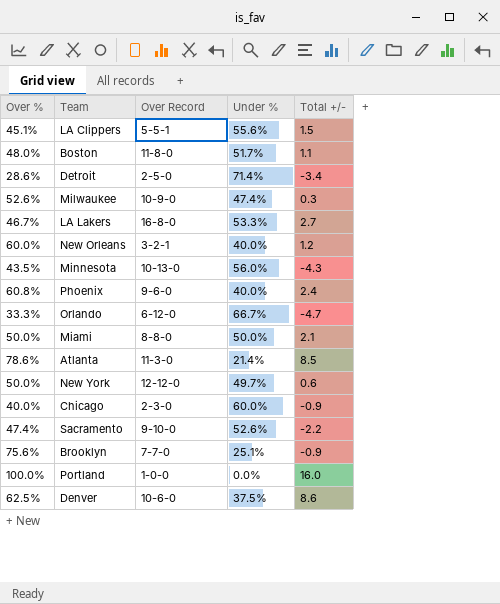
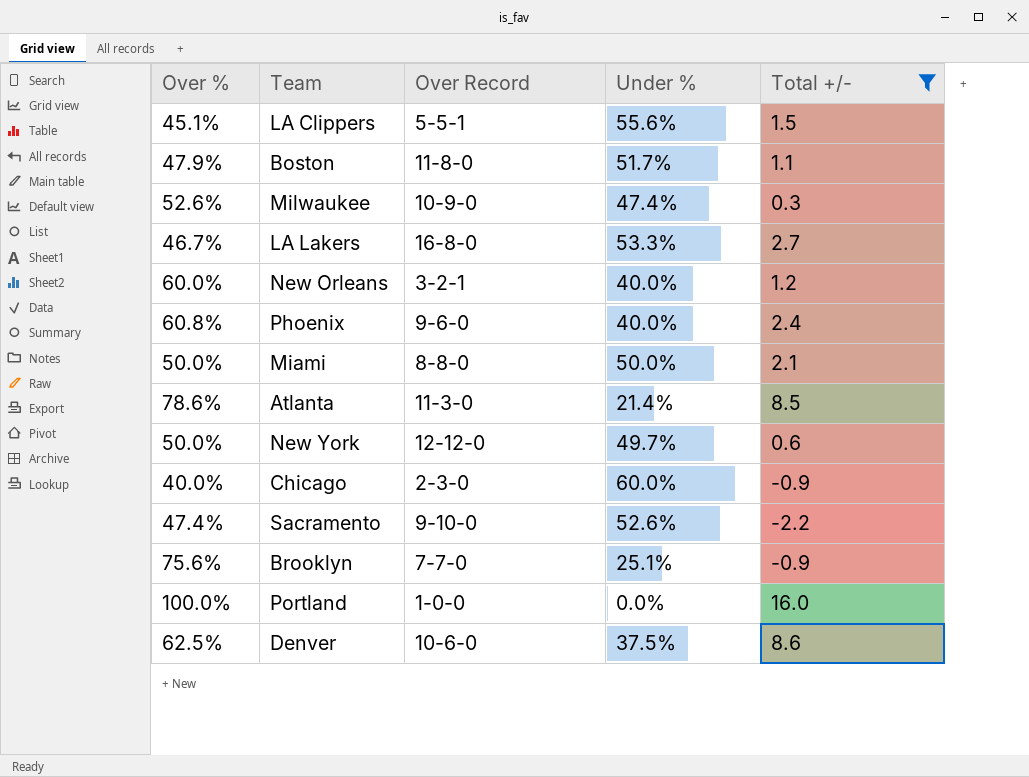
filter: none -> Total +/- >= -2.2
Boston | Over %: 48.0% -> 47.9%

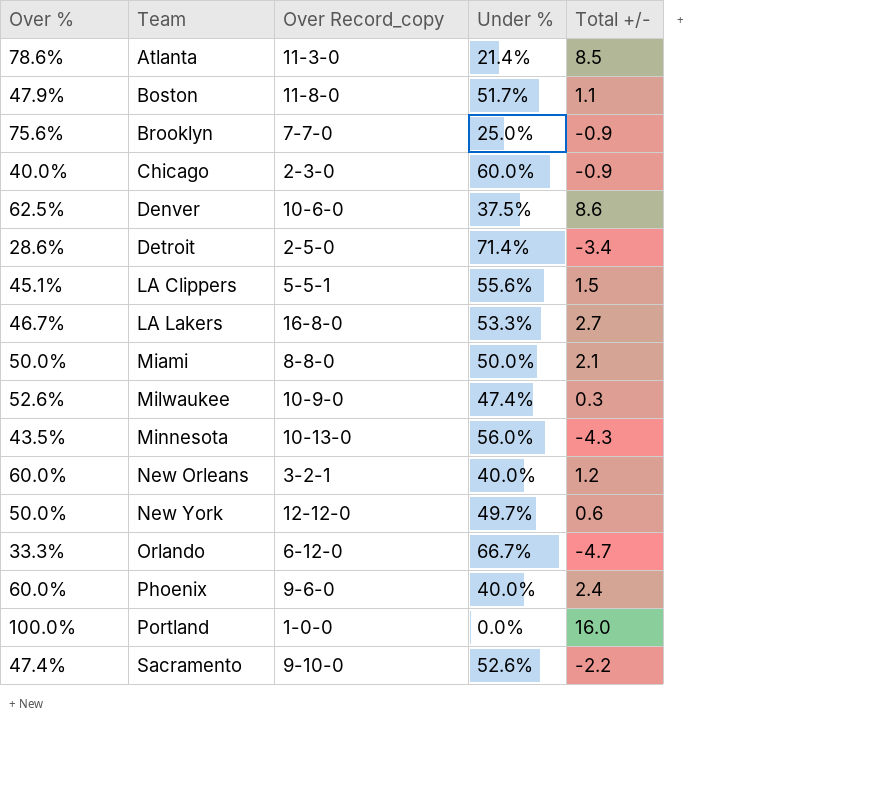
filter: Total +/- >= -2.2 -> none
row order: none -> Team ascending
column name: Over Record -> Over Record_copy
Brooklyn | Under %: 25.1% -> 25.0%
Phoenix | Over %: 60.8% -> 60.0%

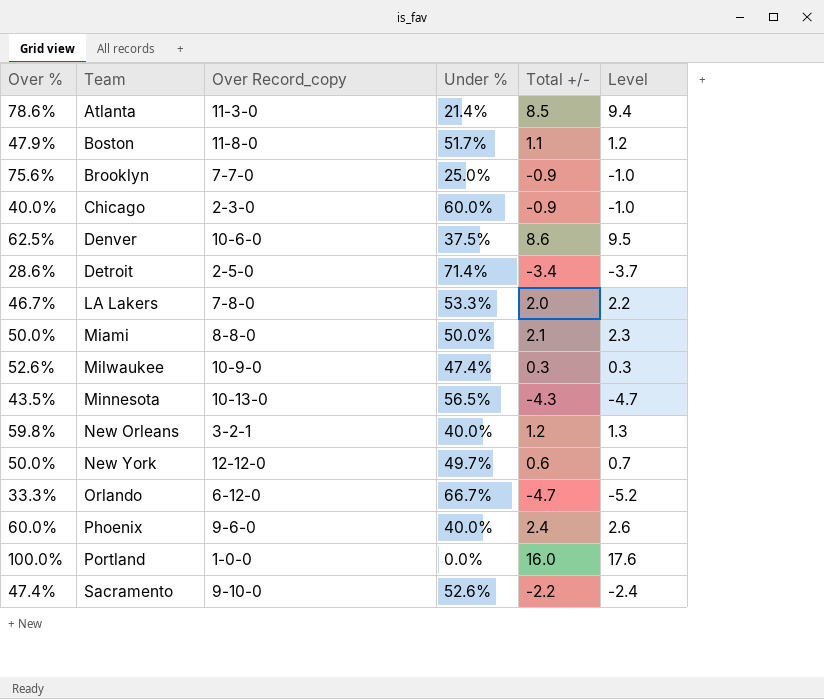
column Level | formula: none -> [Total +/-] * 1.1
row LA Clippers: 45.1% | 5-5-1 | 55.6% | 1.5 -> none
LA Lakers | Over Record_copy: 16-8-0 -> 7-8-0
LA Lakers | Total +/-: 2.7 -> 2.0
Minnesota | Under %: 56.0% -> 56.5%
New Orleans | Over %: 60.0% -> 59.8%

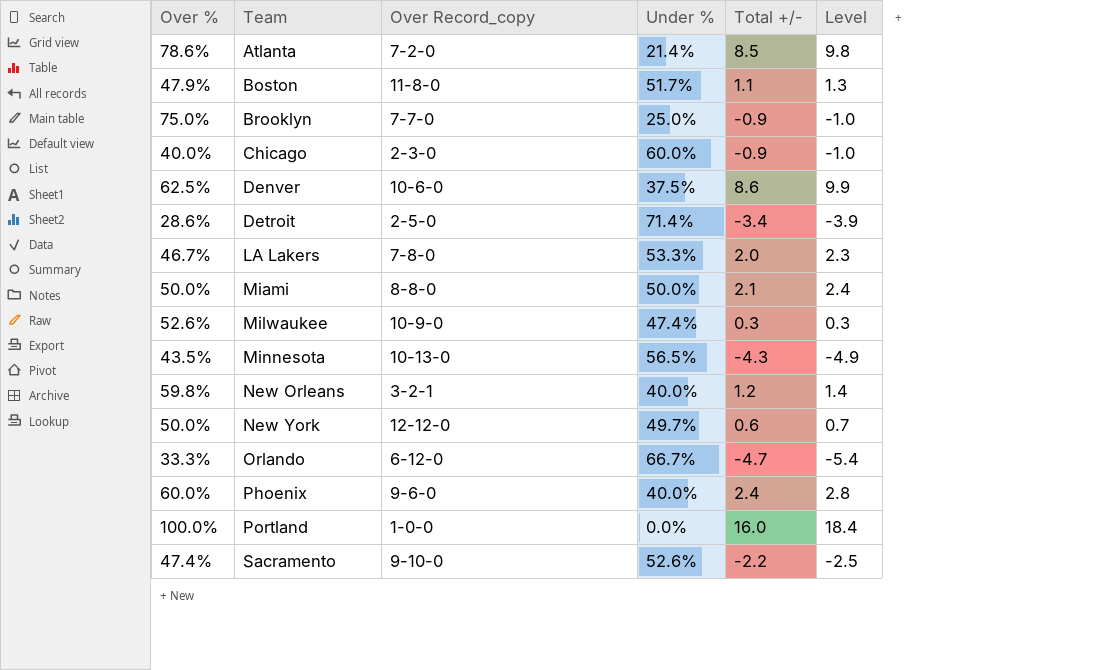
column Level | formula: [Total +/-] * 1.1 -> [Total +/-] * 1.15
Atlanta | Over Record_copy: 11-3-0 -> 7-2-0
Brooklyn | Over %: 75.6% -> 75.0%

